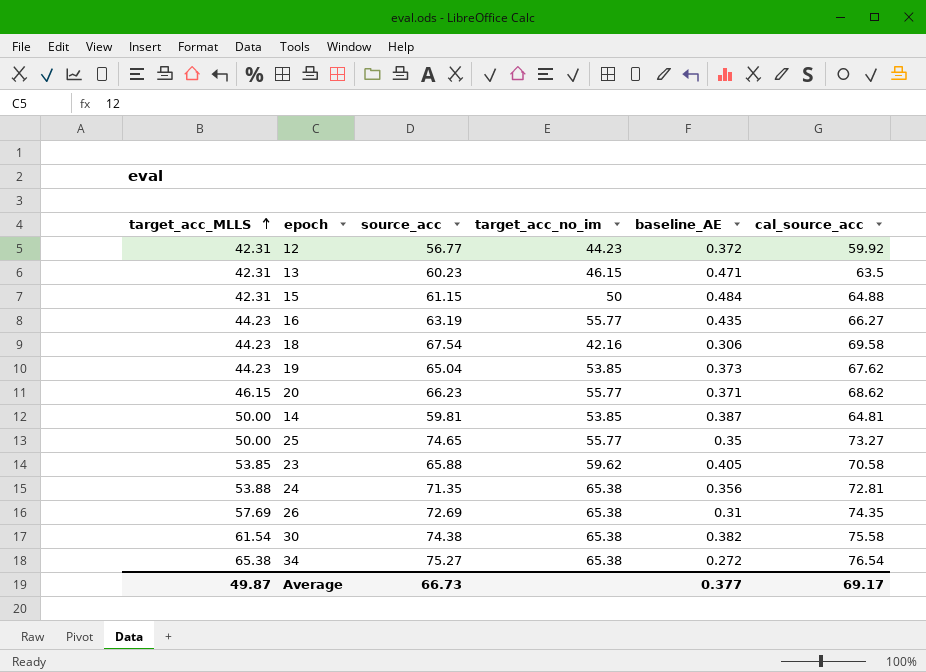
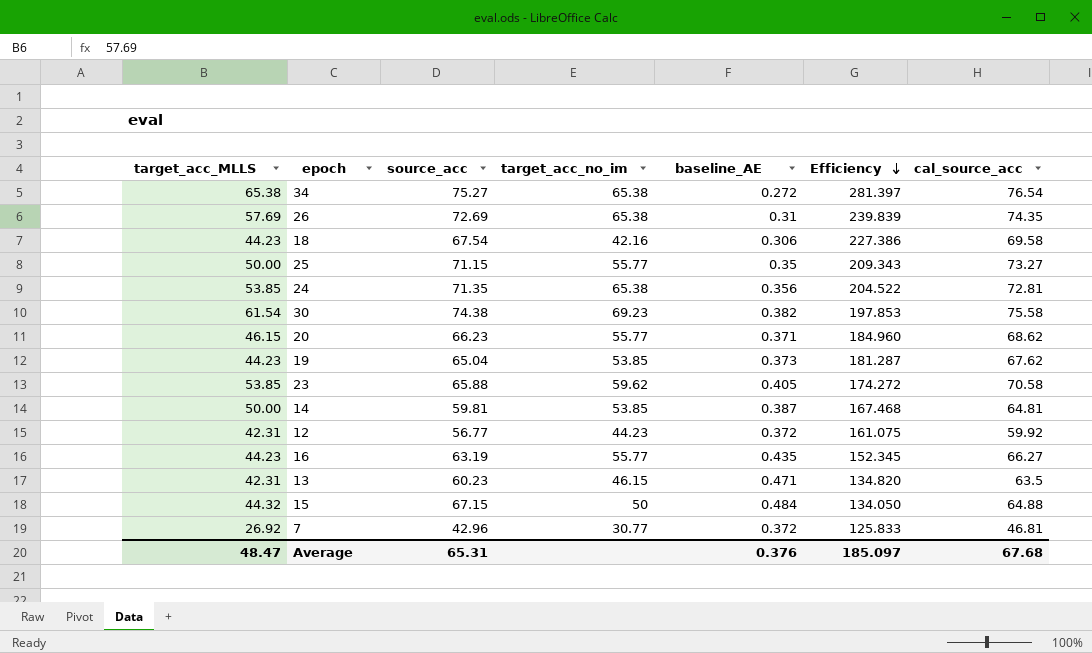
row order: target_acc_MLLS ascending -> Efficiency descending
column Efficiency | formula: none -> [cal_source_acc] / [baseline_AE]
25 | source_acc: 74.65 -> 71.15
24 | target_acc_MLLS: 53.88 -> 53.85
30 | target_acc_no_im: 65.38 -> 69.23
15 | target_acc_MLLS: 42.31 -> 44.32
15 | source_acc: 61.15 -> 67.15
row 7: none -> 26.92 | 42.96 | 30.77 | 0.372 | 125.833 | 46.81
Average | target_acc_MLLS: 49.87 -> 48.47
Average | source_acc: 66.73 -> 65.31
Average | baseline_AE: 0.377 -> 0.376
Average | cal_source_acc: 69.17 -> 67.68

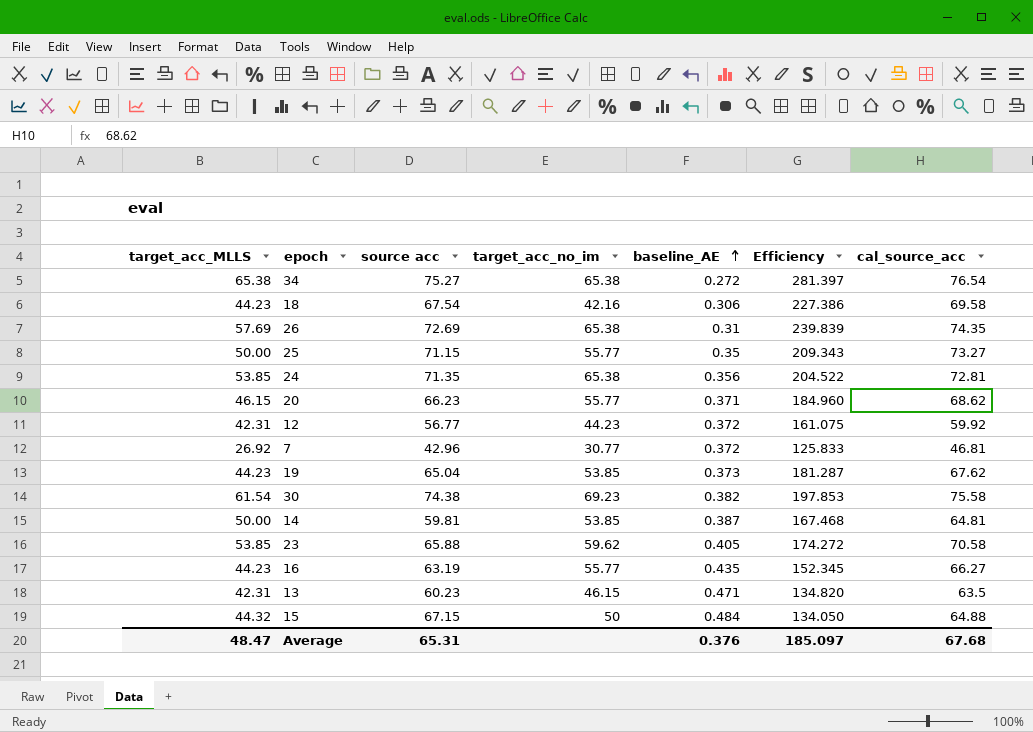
row order: Efficiency descending -> baseline_AE ascending
column name: source_acc -> source acc

